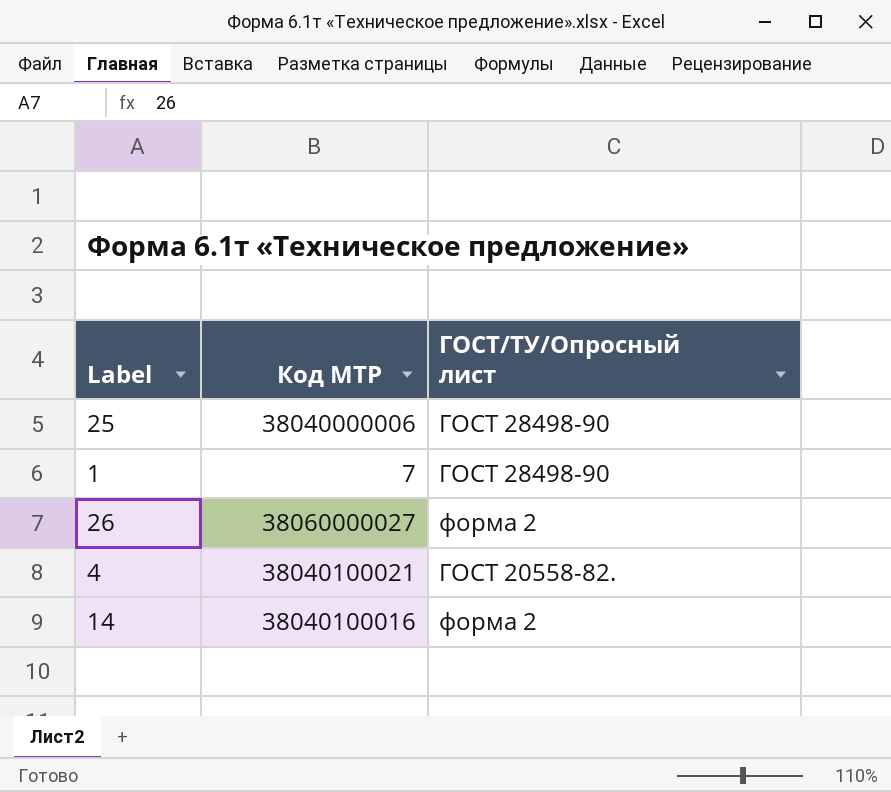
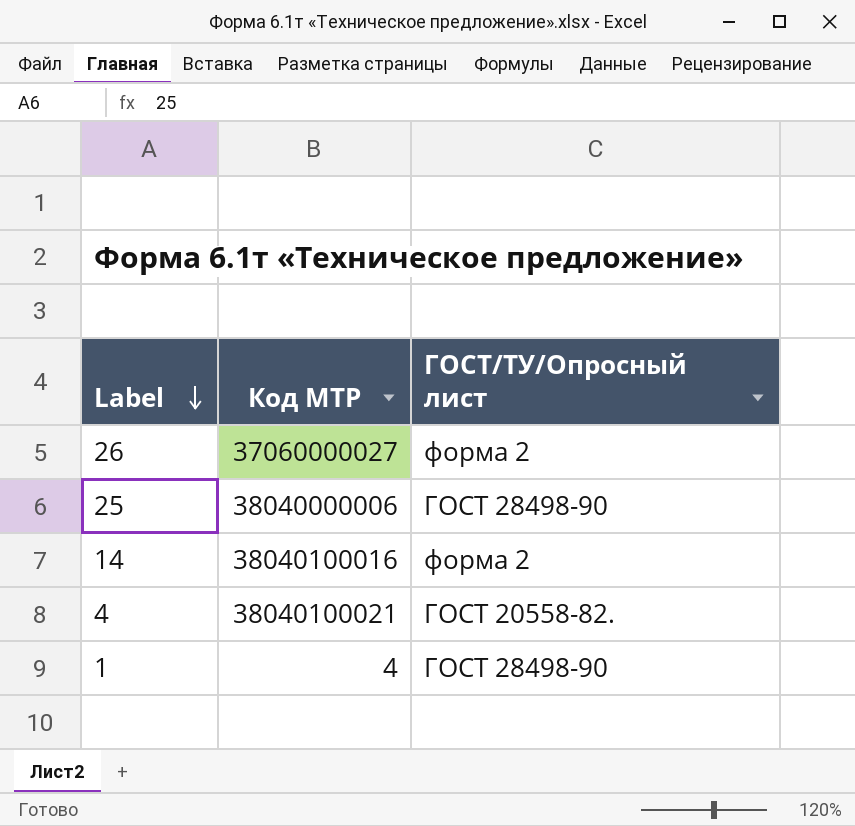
row order: none -> Label descending
26 | Код МТР: 38060000027 -> 37060000027
1 | Код МТР: 7 -> 4

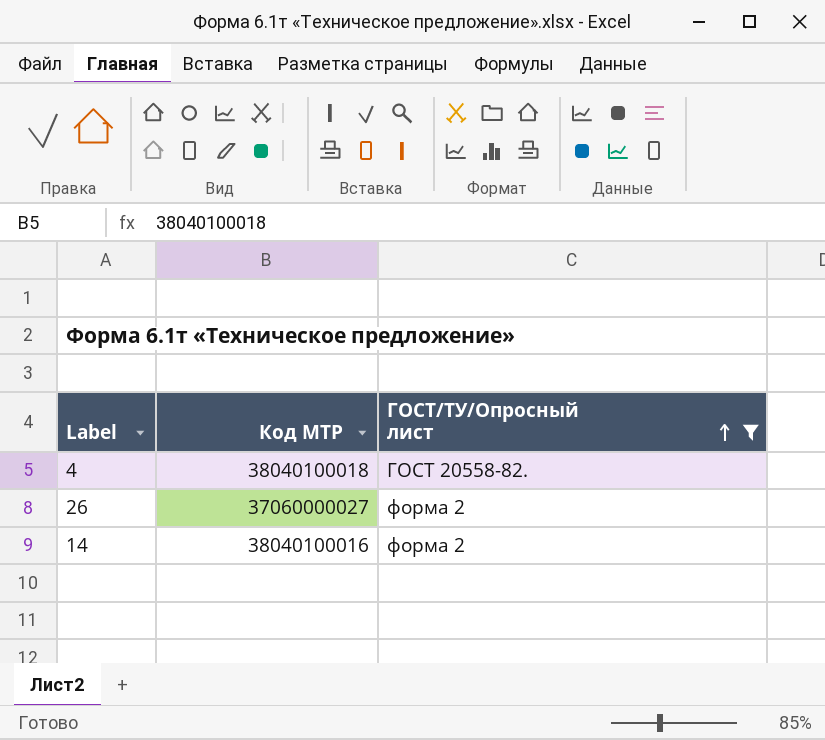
filter: none -> ГОСТ/ТУ/Опросный лист != ГОСТ 28498-90
row order: Label descending -> ГОСТ/ТУ/Опросный лист ascending
4 | Код МТР: 38040100021 -> 38040100018

